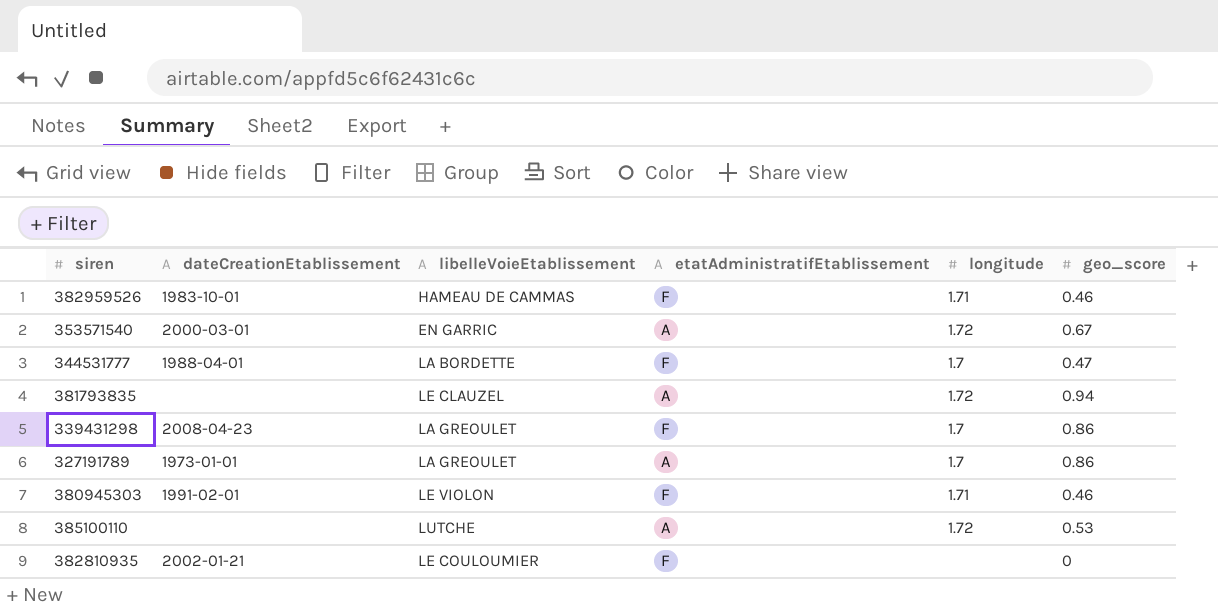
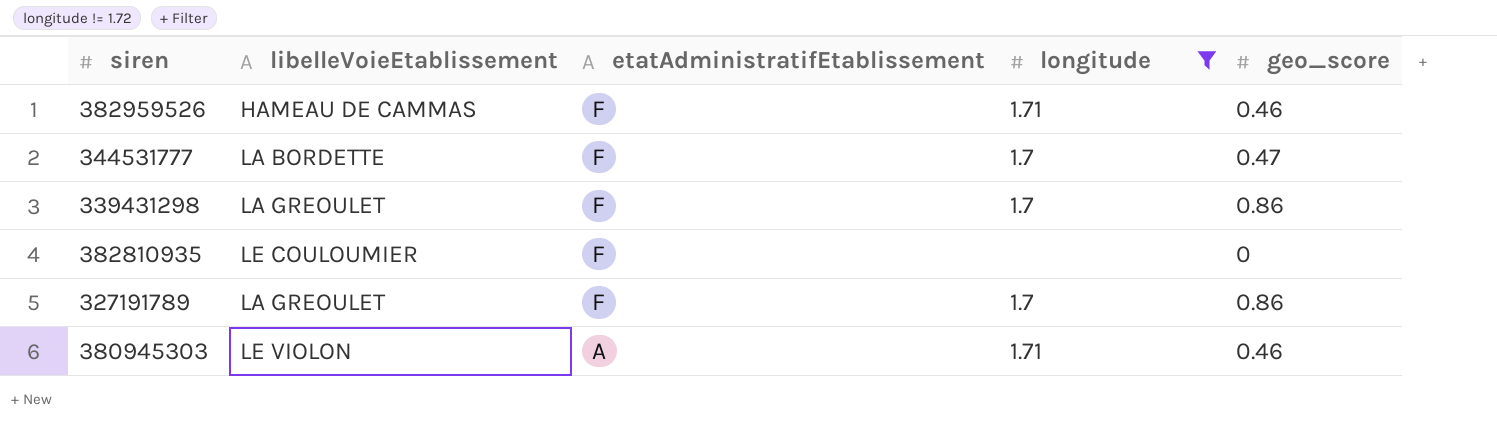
filter: none -> longitude != 1.72
row order: none -> etatAdministratifEtablissement descending
column dateCreationEtablissement | position: 2 -> none
327191789 | etatAdministratifEtablissement: A -> F
380945303 | etatAdministratifEtablissement: F -> A

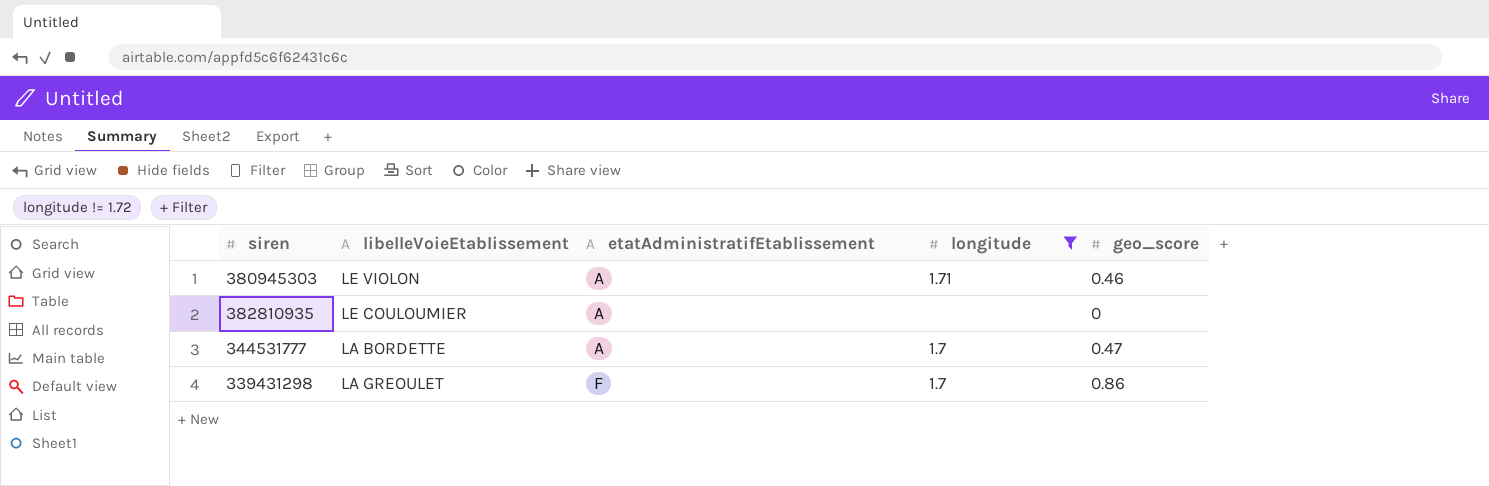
row order: etatAdministratifEtablissement descending -> etatAdministratifEtablissement ascending
row 382959526: HAMEAU DE CAMMAS | F | 1.71 | 0.46 -> none
row 327191789: LA GREOULET | F | 1.7 | 0.86 -> none
382810935 | etatAdministratifEtablissement: F -> A
344531777 | etatAdministratifEtablissement: F -> A

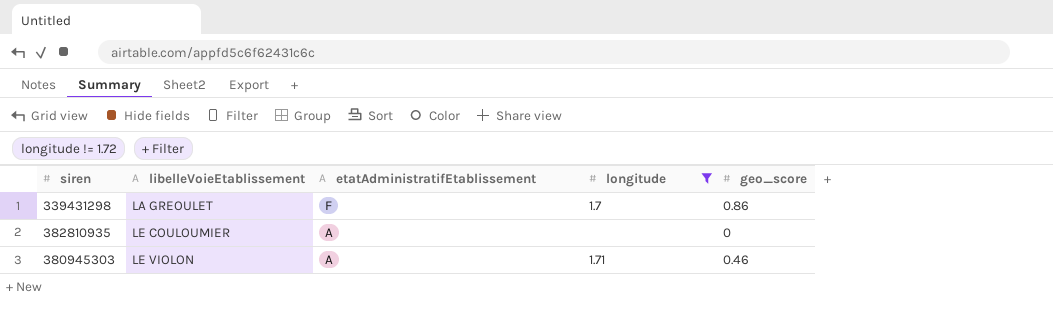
row order: etatAdministratifEtablissement ascending -> libelleVoieEtablissement ascending
row 344531777: LA BORDETTE | A | 1.7 | 0.47 -> none

